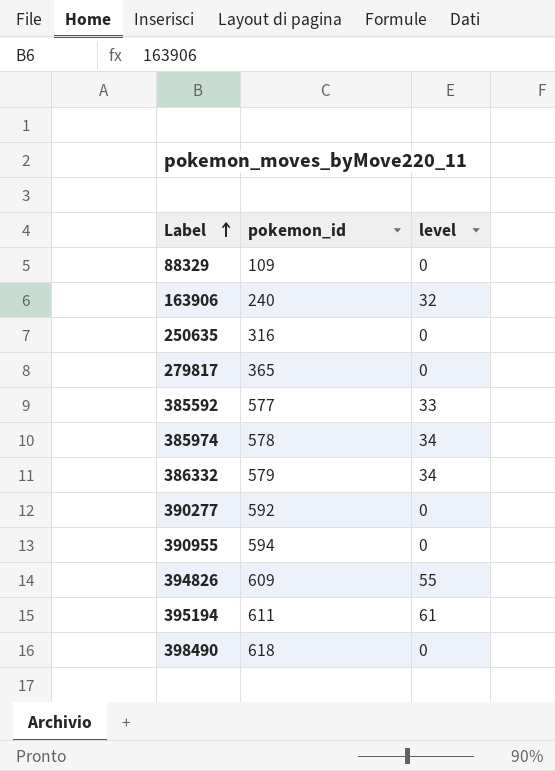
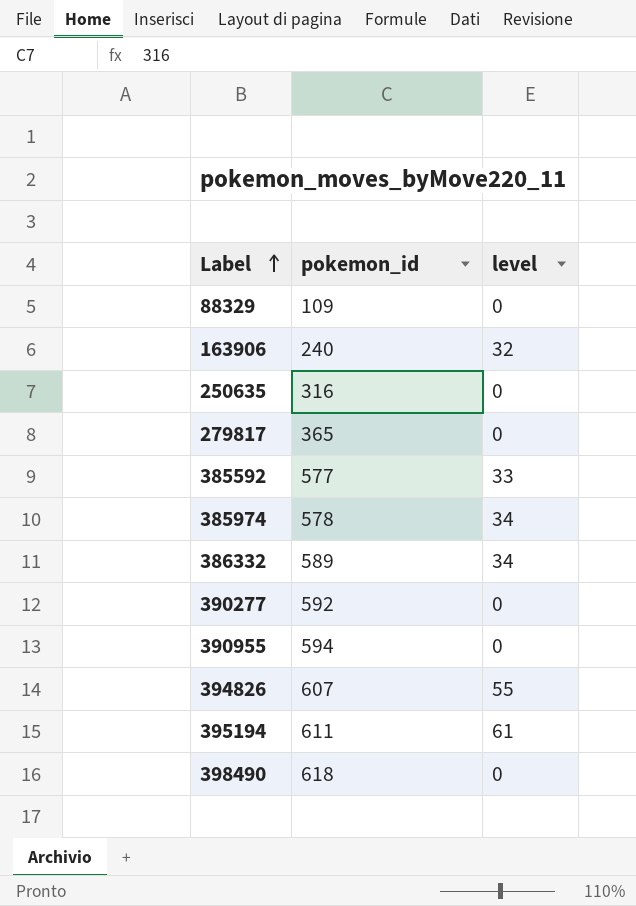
386332 | pokemon_id: 579 -> 589
394826 | pokemon_id: 609 -> 607

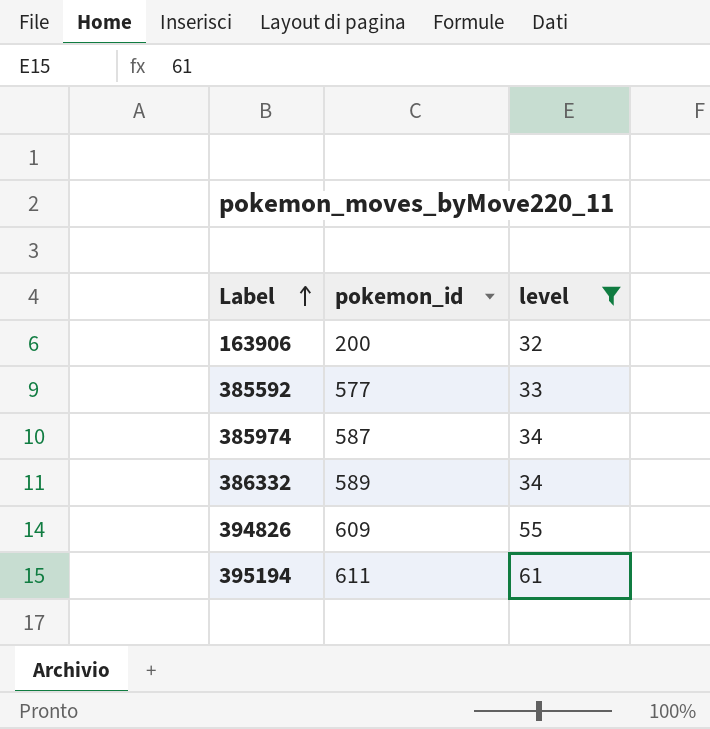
filter: none -> level != 0
163906 | pokemon_id: 240 -> 200
385974 | pokemon_id: 578 -> 587
394826 | pokemon_id: 607 -> 609

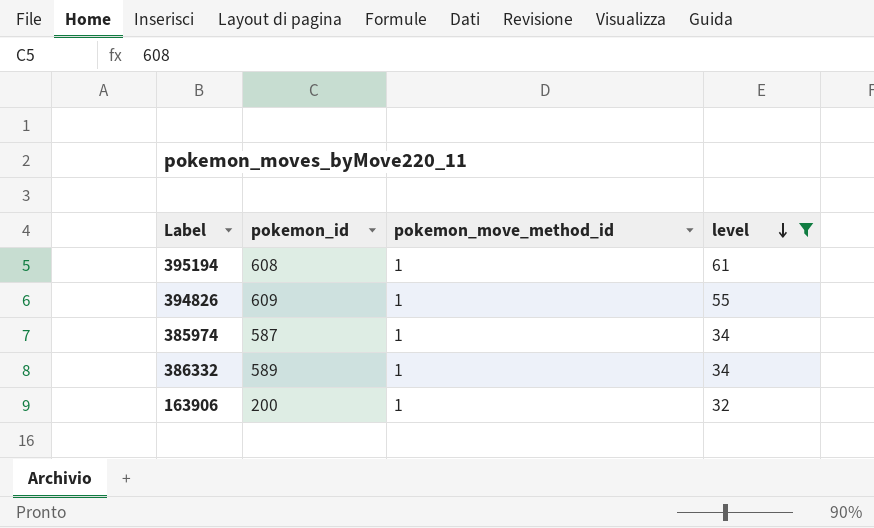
row order: Label ascending -> level descending
column pokemon_move_method_id | position: none -> 3
row 385592: 577 | 33 -> none
395194 | pokemon_id: 611 -> 608

